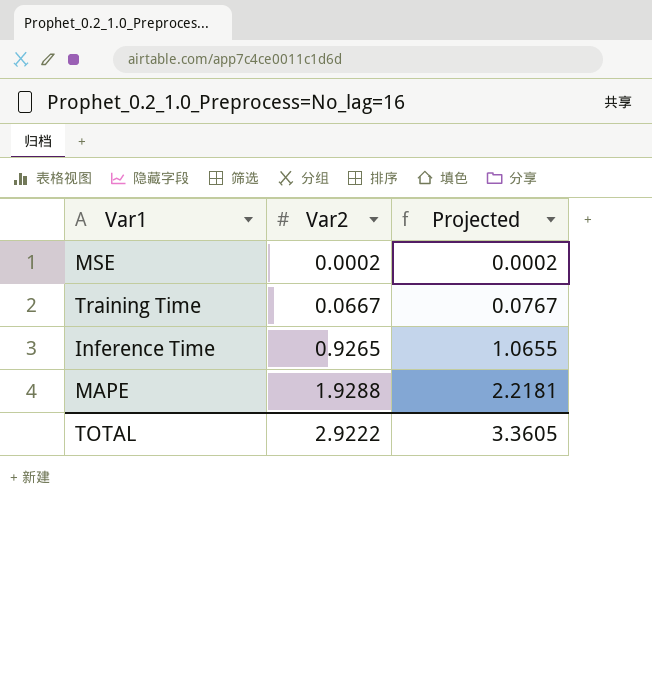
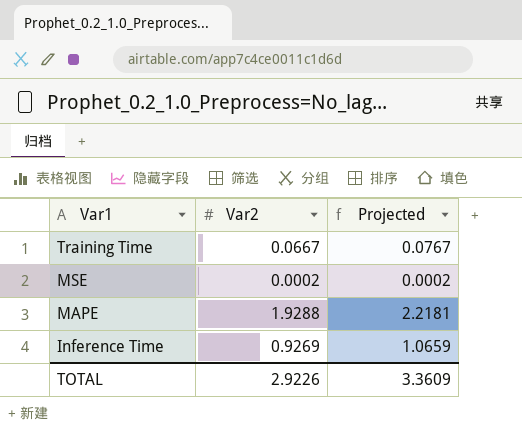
row order: Var2 ascending -> Var1 descending
Inference Time | Var2: 0.9265 -> 0.9269
Inference Time | Projected: 1.0655 -> 1.0659
TOTAL | Var2: 2.9222 -> 2.9226
TOTAL | Projected: 3.3605 -> 3.3609

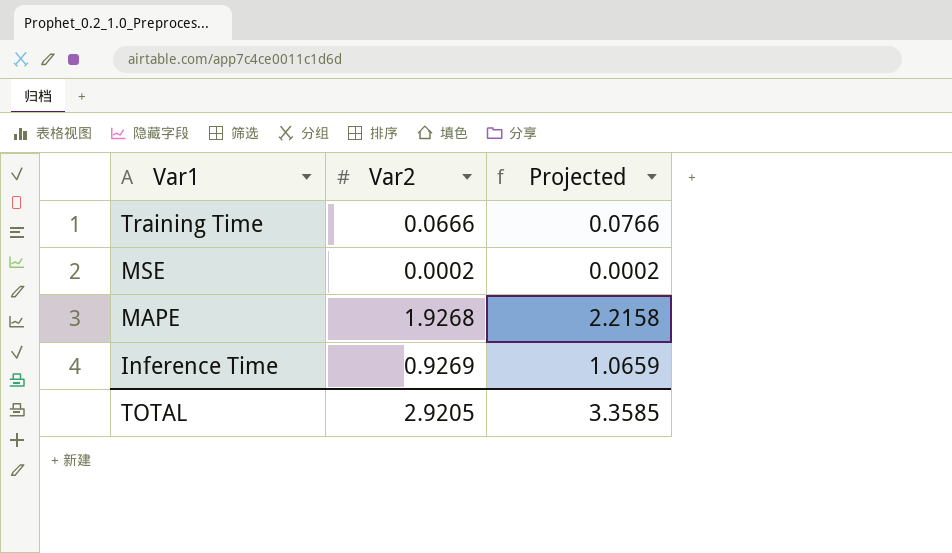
Training Time | Var2: 0.0667 -> 0.0666
Training Time | Projected: 0.0767 -> 0.0766
MAPE | Var2: 1.9288 -> 1.9268
MAPE | Projected: 2.2181 -> 2.2158
TOTAL | Var2: 2.9226 -> 2.9205
TOTAL | Projected: 3.3609 -> 3.3585

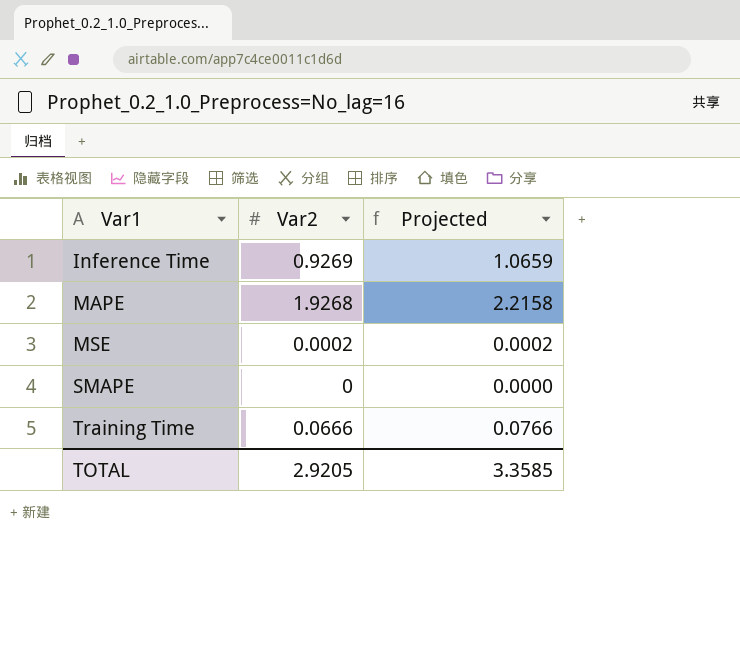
row order: Var1 descending -> Var1 ascending
row SMAPE: none -> 0 | 0.0000

